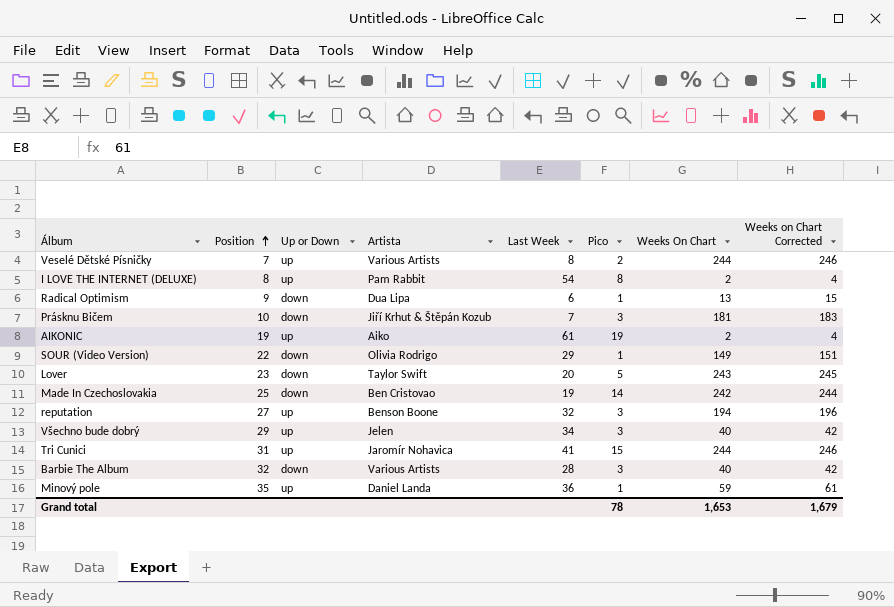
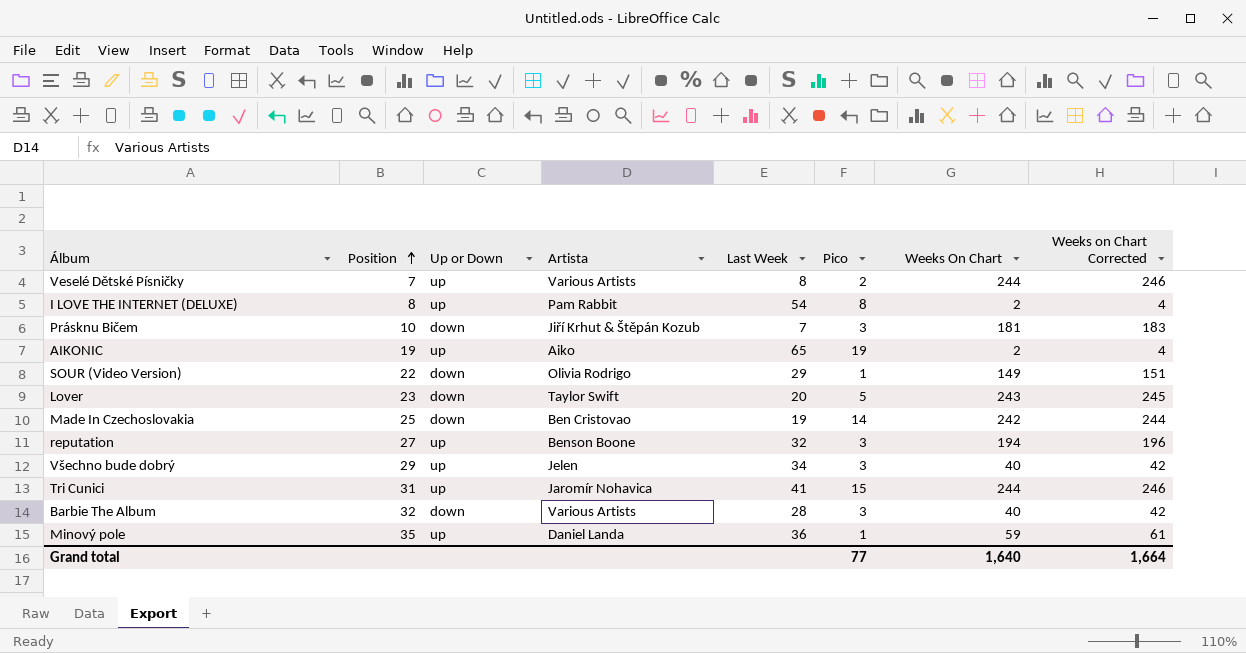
row Radical Optimism: 9 | down | Dua Lipa | 6 | 1 | 13 | 15 -> none
AIKONIC | Last Week: 61 -> 65
Grand total | Pico: 78 -> 77
Grand total | Weeks On Chart: 1,653 -> 1,640
Grand total | Weeks on Chart Corrected: 1,679 -> 1,664

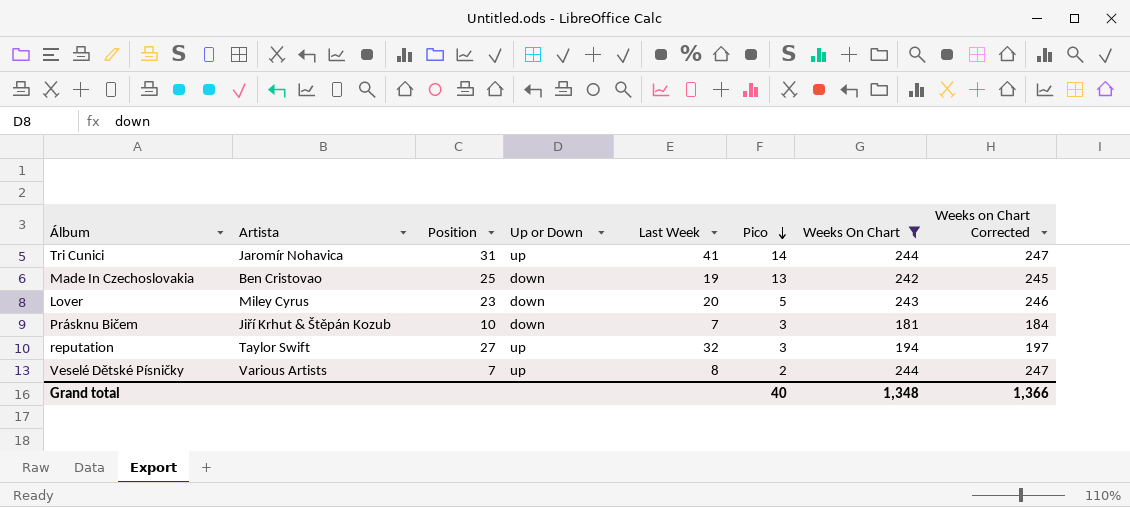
filter: none -> Weeks On Chart >= 181
row order: Position ascending -> Pico descending
column Artista | position: 4 -> 2
column Weeks on Chart Corrected | formula: [Weeks On Chart] + 2 -> [Weeks On Chart] + 3
Tri Cunici | Pico: 15 -> 14
Made In Czechoslovakia | Pico: 14 -> 13
Lover | Artista: Taylor Swift -> Miley Cyrus
reputation | Artista: Benson Boone -> Taylor Swift
Grand total | Pico: 77 -> 40
Grand total | Weeks On Chart: 1,640 -> 1,348
Grand total | Weeks on Chart Corrected: 1,664 -> 1,366

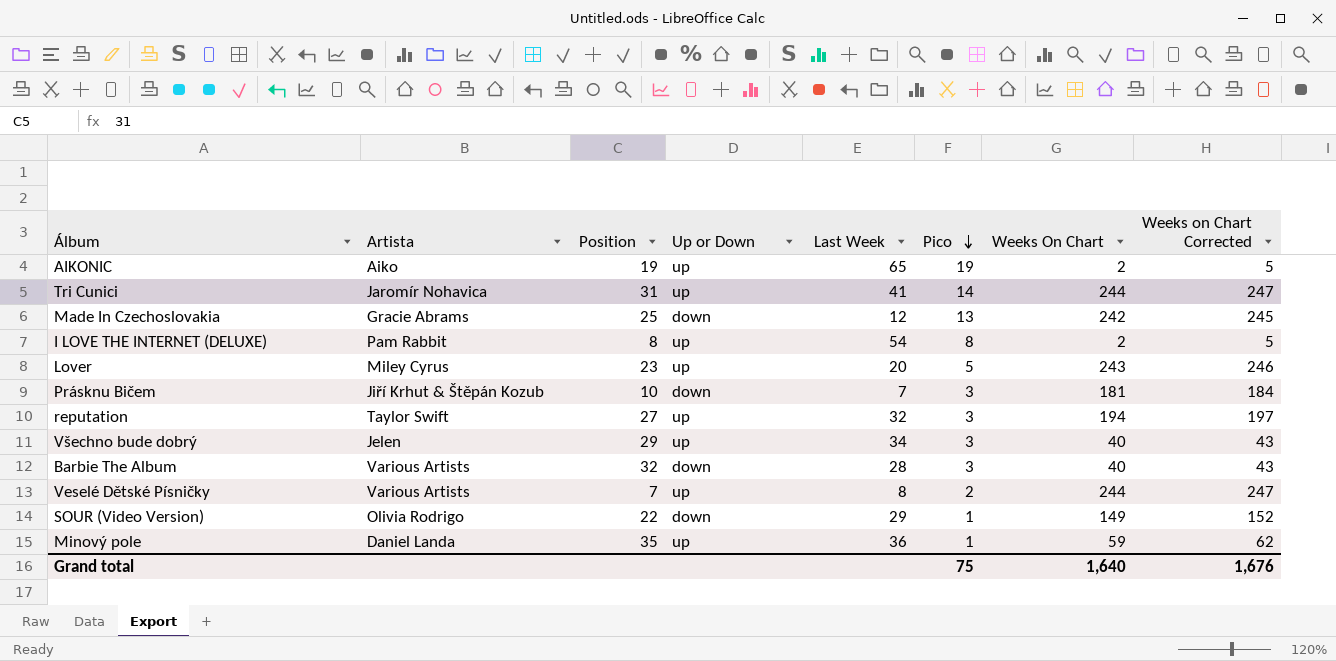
filter: Weeks On Chart >= 181 -> none
Made In Czechoslovakia | Artista: Ben Cristovao -> Gracie Abrams
Made In Czechoslovakia | Last Week: 19 -> 12
Lover | Up or Down: down -> up
Grand total | Pico: 40 -> 75
Grand total | Weeks On Chart: 1,348 -> 1,640
Grand total | Weeks on Chart Corrected: 1,366 -> 1,676

